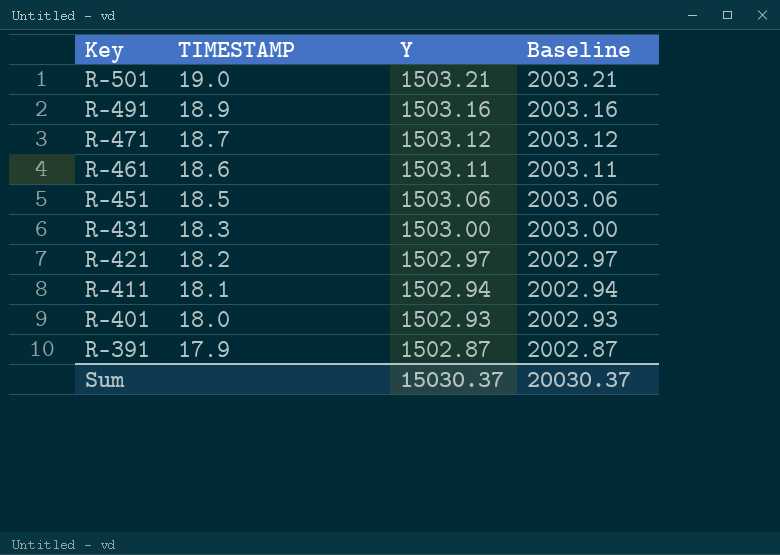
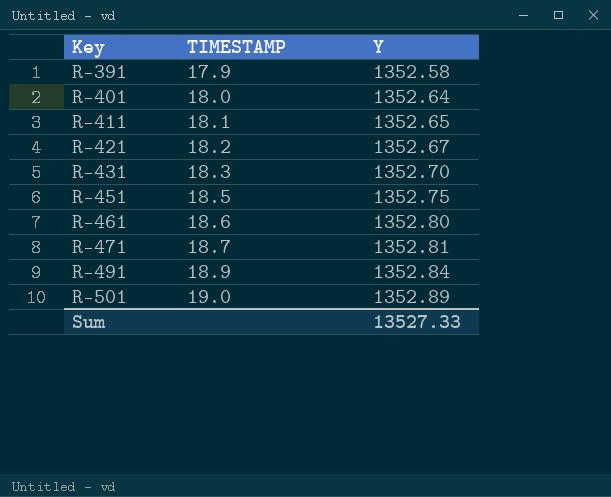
row order: Key descending -> Key ascending
column Baseline | formula: [Y] + 500 -> none
R-391 | Y: 1502.87 -> 1352.58
R-401 | Y: 1502.93 -> 1352.64
R-411 | Y: 1502.94 -> 1352.65
R-421 | Y: 1502.97 -> 1352.67
R-431 | Y: 1503.00 -> 1352.70
R-451 | Y: 1503.06 -> 1352.75
R-461 | Y: 1503.11 -> 1352.80
R-471 | Y: 1503.12 -> 1352.81
R-491 | Y: 1503.16 -> 1352.84
R-501 | Y: 1503.21 -> 1352.89
Sum | Y: 15030.37 -> 13527.33

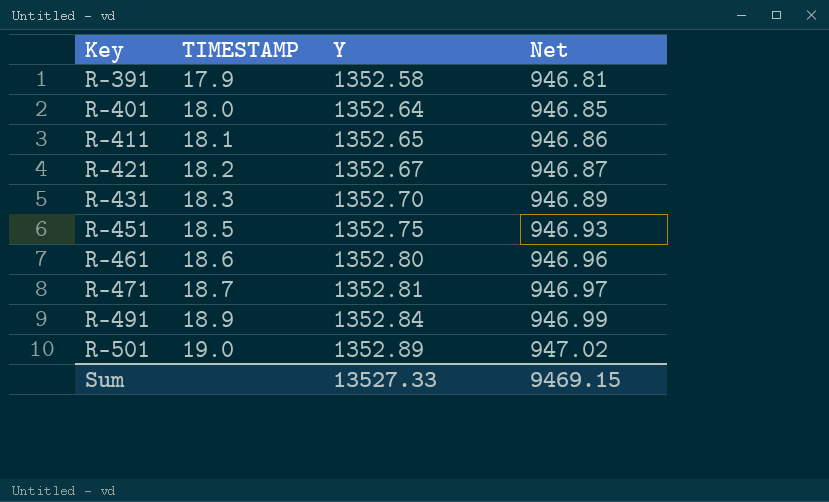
column Net | formula: none -> [Y] * 0.7

